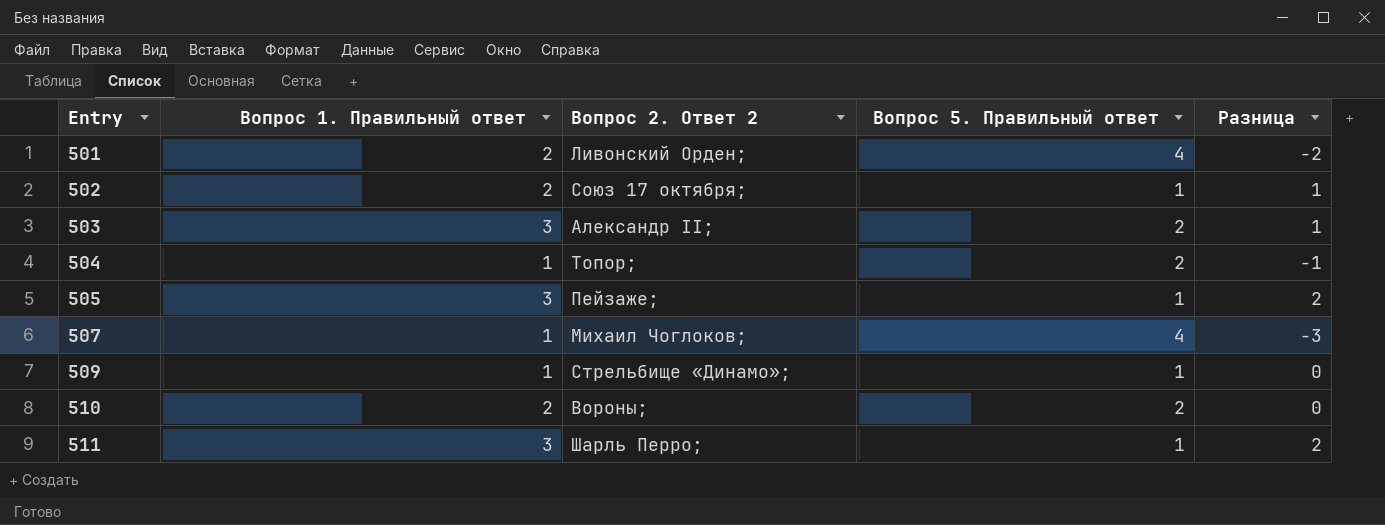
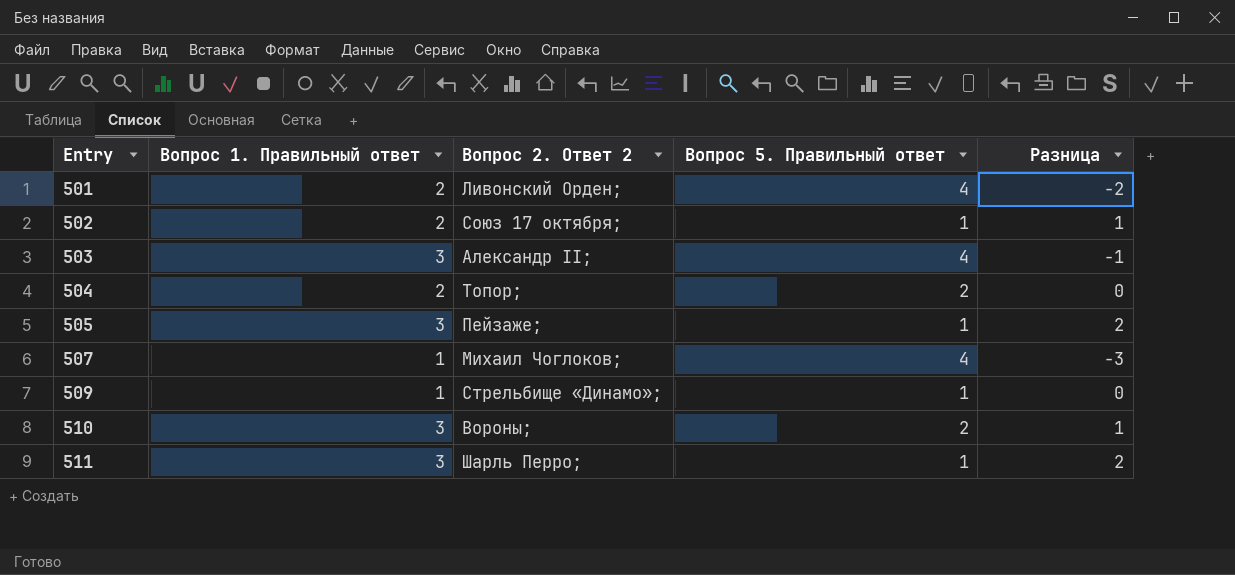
503 | Вопрос 5. Правильный ответ: 2 -> 4
503 | Разница: 1 -> -1
504 | Вопрос 1. Правильный ответ: 1 -> 2
504 | Разница: -1 -> 0
510 | Вопрос 1. Правильный ответ: 2 -> 3
510 | Разница: 0 -> 1

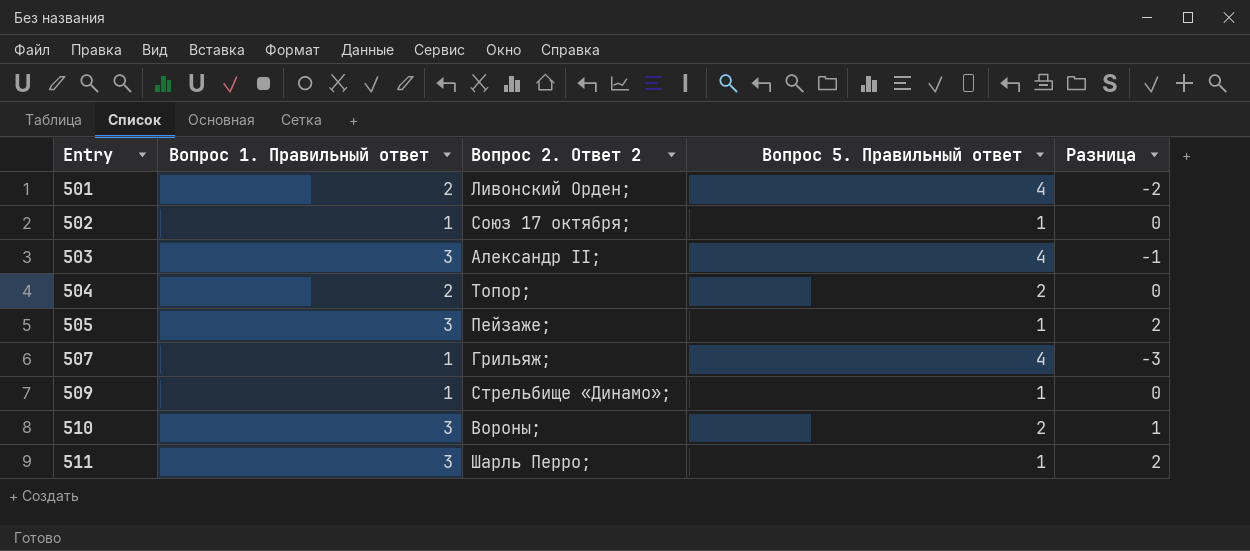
502 | Вопрос 1. Правильный ответ: 2 -> 1
502 | Разница: 1 -> 0
507 | Вопрос 2. Ответ 2: Михаил Чоглоков; -> Грильяж;

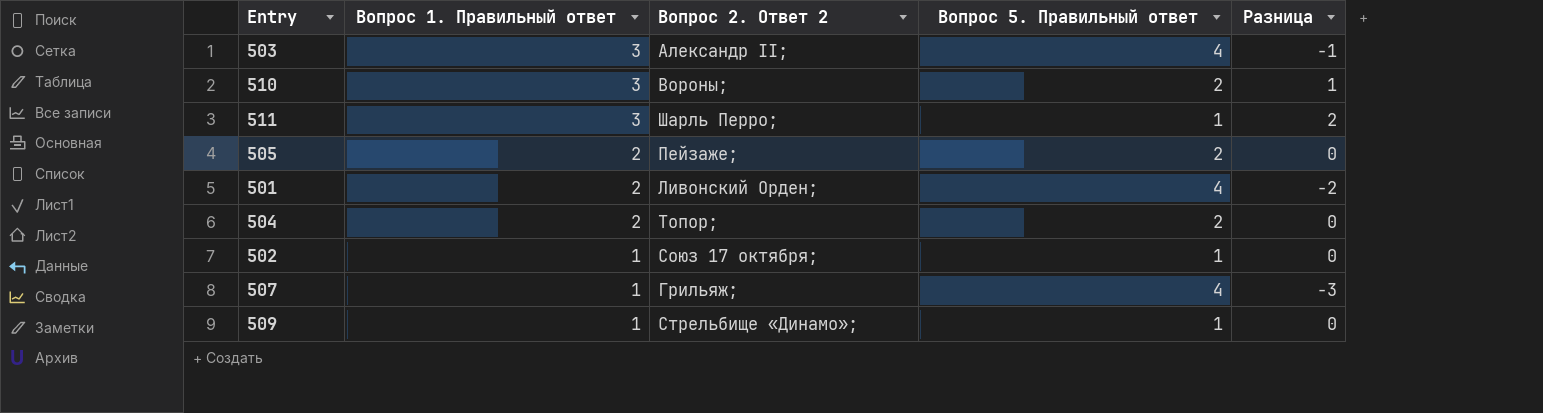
row order: Entry ascending -> Вопрос 1. Правильный ответ descending
505 | Вопрос 1. Правильный ответ: 3 -> 2
505 | Вопрос 5. Правильный ответ: 1 -> 2
505 | Разница: 2 -> 0

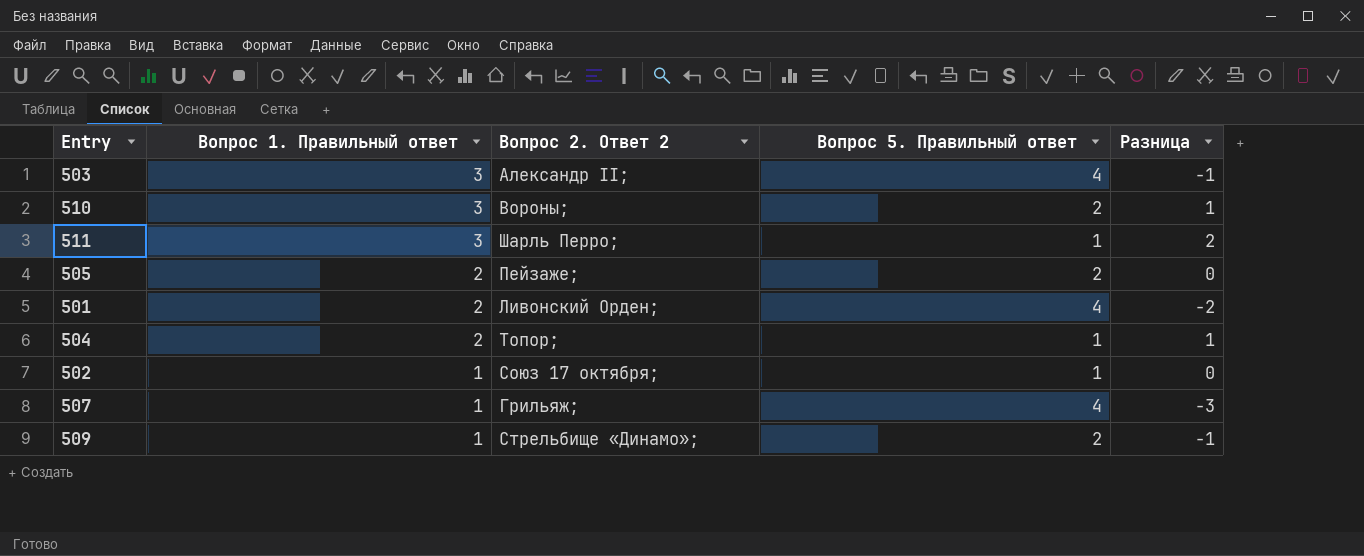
504 | Вопрос 5. Правильный ответ: 2 -> 1
504 | Разница: 0 -> 1
509 | Вопрос 5. Правильный ответ: 1 -> 2
509 | Разница: 0 -> -1

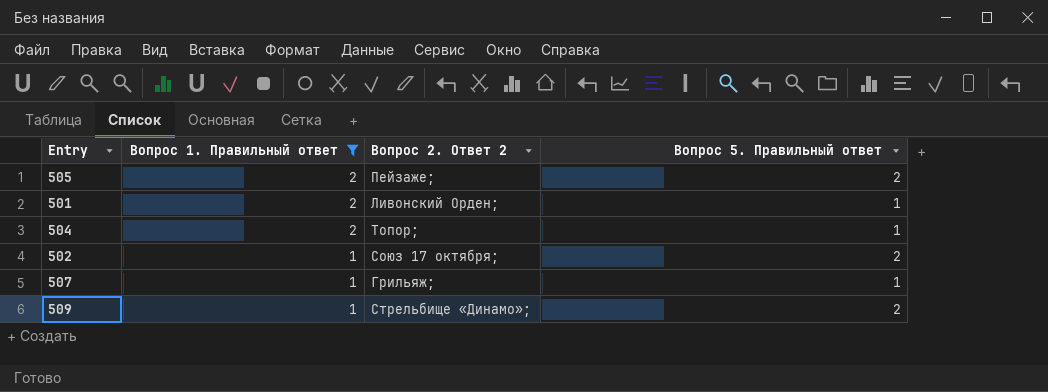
filter: none -> Вопрос 1. Правильный ответ != 3
column Разница | formula: [Вопрос 1. Правильный ответ] - [Вопрос 5. Правильный ответ] -> none
501 | Вопрос 5. Правильный ответ: 4 -> 1
502 | Вопрос 5. Правильный ответ: 1 -> 2
507 | Вопрос 5. Правильный ответ: 4 -> 1

